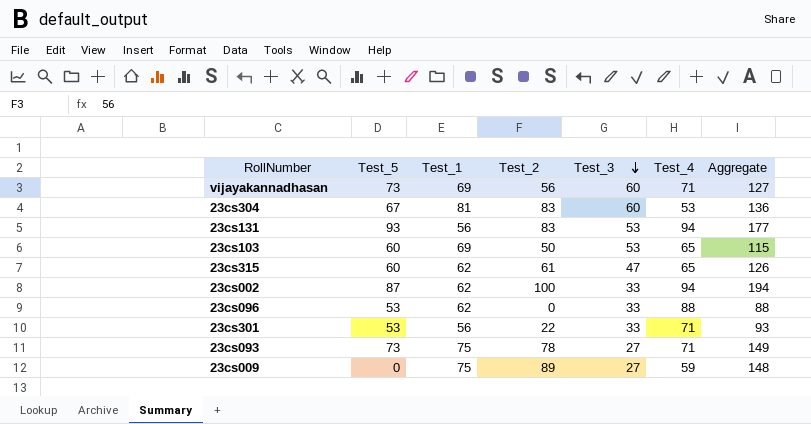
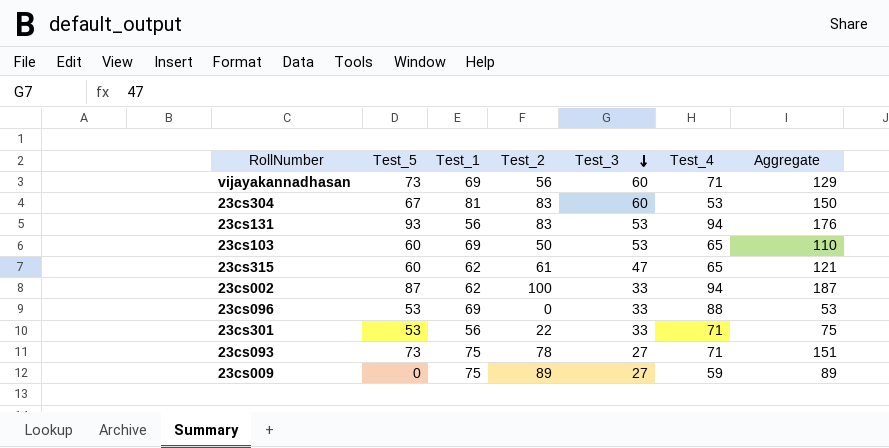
column Aggregate | formula: [Test_2] + [Test_4] -> [Test_5] + [Test_2]
23cs096 | Test_1: 62 -> 69

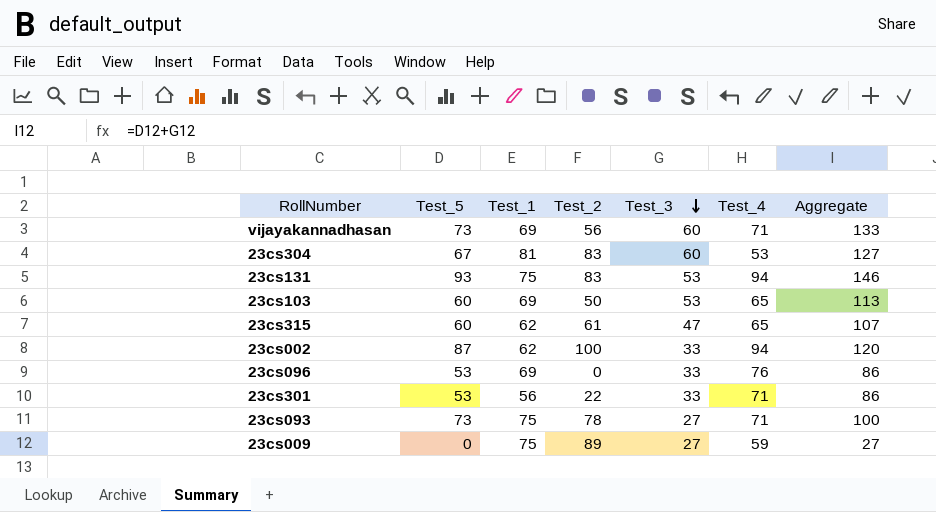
column Aggregate | formula: [Test_5] + [Test_2] -> [Test_5] + [Test_3]
23cs131 | Test_1: 56 -> 75
23cs096 | Test_4: 88 -> 76

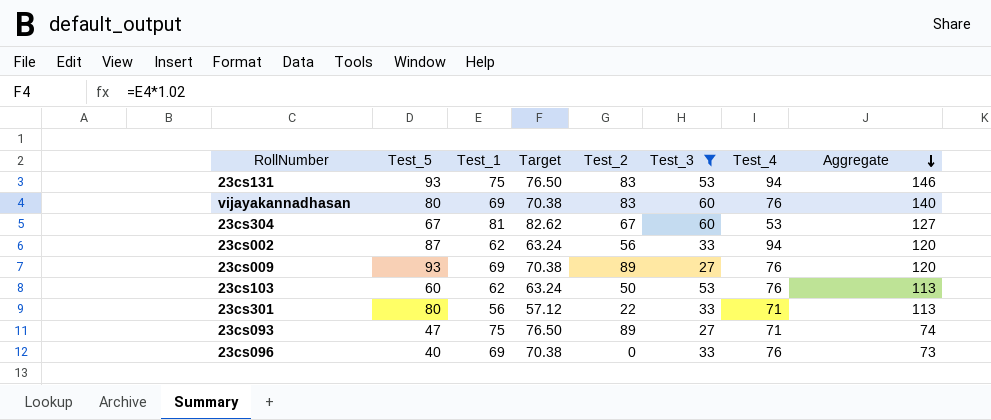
filter: none -> Test_3 != 47
row order: Test_3 descending -> Aggregate descending
column Target | formula: none -> [Test_1] * 1.02
vijayakannadhasan | Test_5: 73 -> 80
vijayakannadhasan | Test_2: 56 -> 83
vijayakannadhasan | Test_4: 71 -> 76
vijayakannadhasan | Aggregate: 133 -> 140
23cs304 | Test_2: 83 -> 67
23cs002 | Test_2: 100 -> 56
23cs009 | Test_5: 0 -> 93
23cs009 | Test_1: 75 -> 69
23cs009 | Test_4: 59 -> 76
23cs009 | Aggregate: 27 -> 120
23cs103 | Test_1: 69 -> 62
23cs103 | Test_4: 65 -> 76
23cs301 | Test_5: 53 -> 80
23cs301 | Aggregate: 86 -> 113
23cs093 | Test_5: 73 -> 47
23cs093 | Test_2: 78 -> 89
23cs093 | Aggregate: 100 -> 74
23cs096 | Test_5: 53 -> 40
23cs096 | Aggregate: 86 -> 73

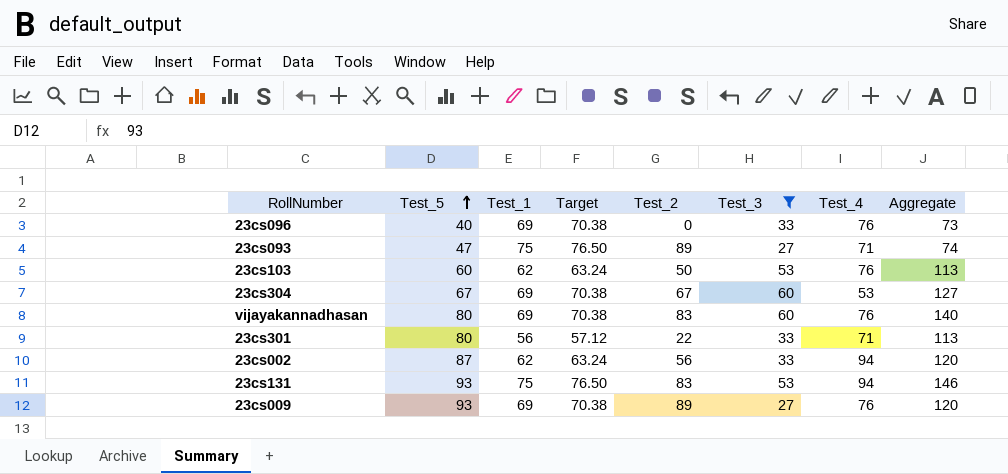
row order: Aggregate descending -> Test_5 ascending
23cs304 | Test_1: 81 -> 69
23cs304 | Target: 82.62 -> 70.38

